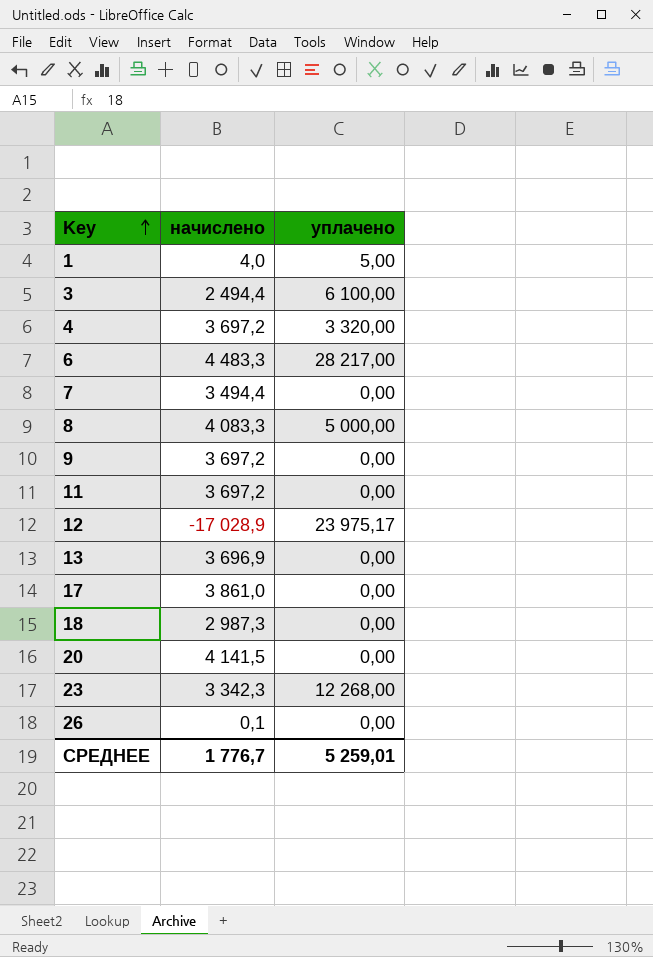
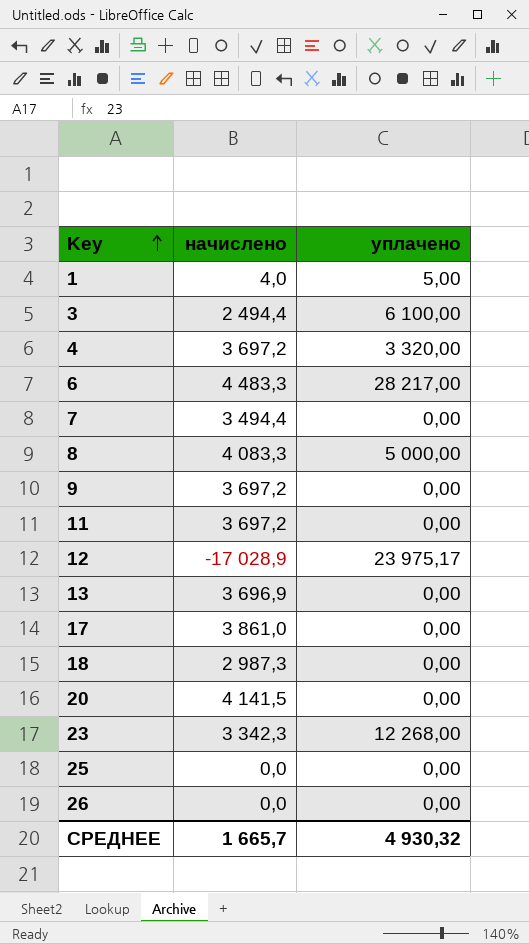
row 25: none -> 0,0 | 0,00
26 | начислено: 0,1 -> 0,0
СРЕДНЕЕ | начислено: 1 776,7 -> 1 665,7
СРЕДНЕЕ | уплачено: 5 259,01 -> 4 930,32

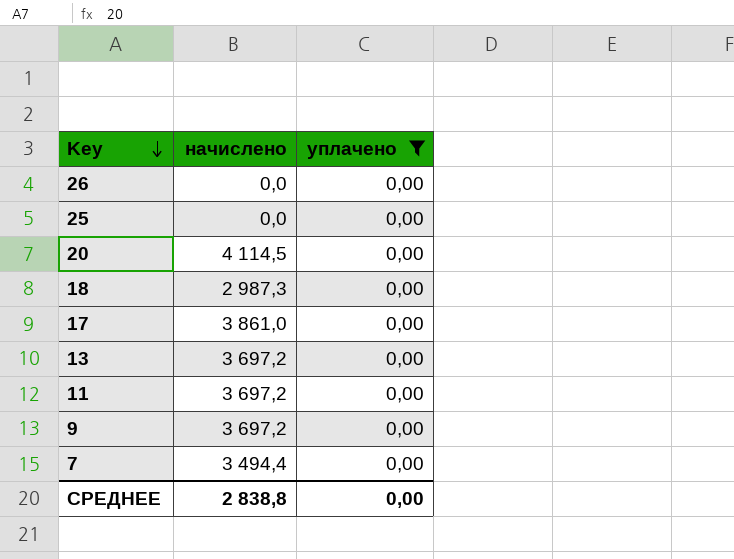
filter: none -> уплачено = 0,00
row order: Key ascending -> Key descending
20 | начислено: 4 141,5 -> 4 114,5
13 | начислено: 3 696,9 -> 3 697,2
СРЕДНЕЕ | начислено: 1 665,7 -> 2 838,8
СРЕДНЕЕ | уплачено: 4 930,32 -> 0,00

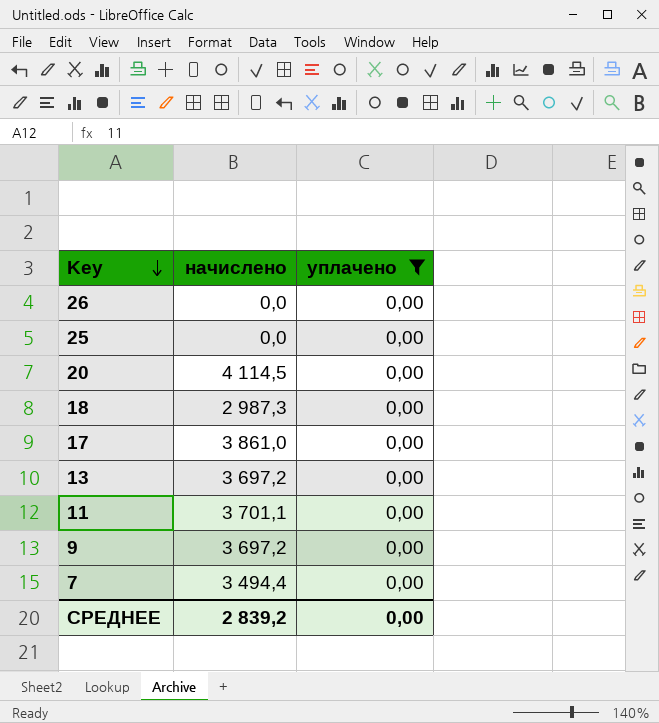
11 | начислено: 3 697,2 -> 3 701,1
СРЕДНЕЕ | начислено: 2 838,8 -> 2 839,2

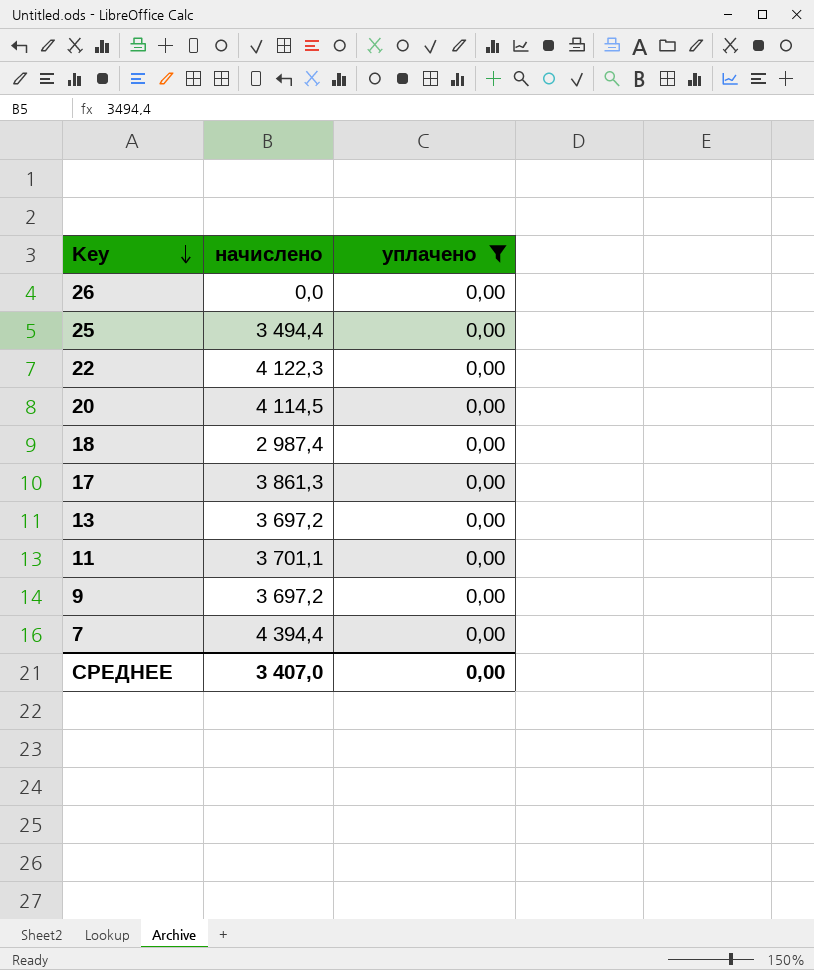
25 | начислено: 0,0 -> 3 494,4
row 22: none -> 4 122,3 | 0,00
18 | начислено: 2 987,3 -> 2 987,4
17 | начислено: 3 861,0 -> 3 861,3
7 | начислено: 3 494,4 -> 4 394,4
СРЕДНЕЕ | начислено: 2 839,2 -> 3 407,0

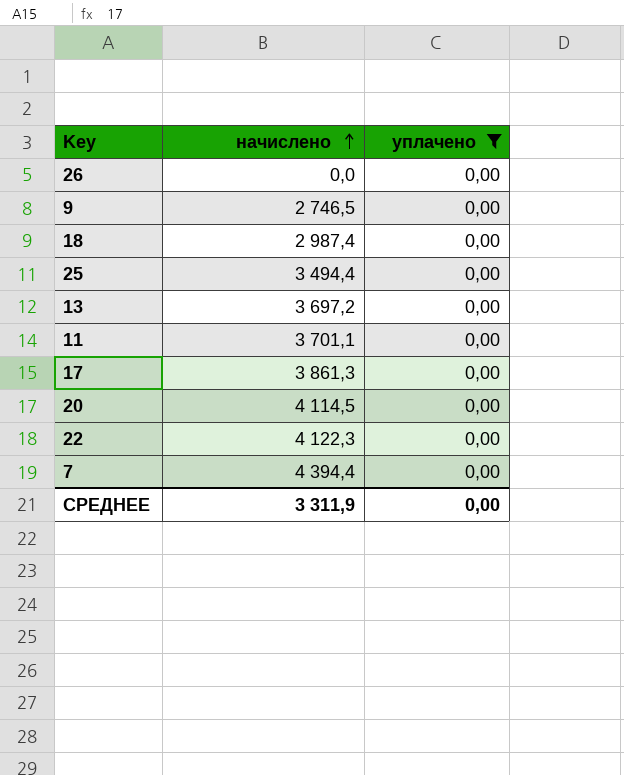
row order: Key descending -> начислено ascending
9 | начислено: 3 697,2 -> 2 746,5
СРЕДНЕЕ | начислено: 3 407,0 -> 3 311,9

